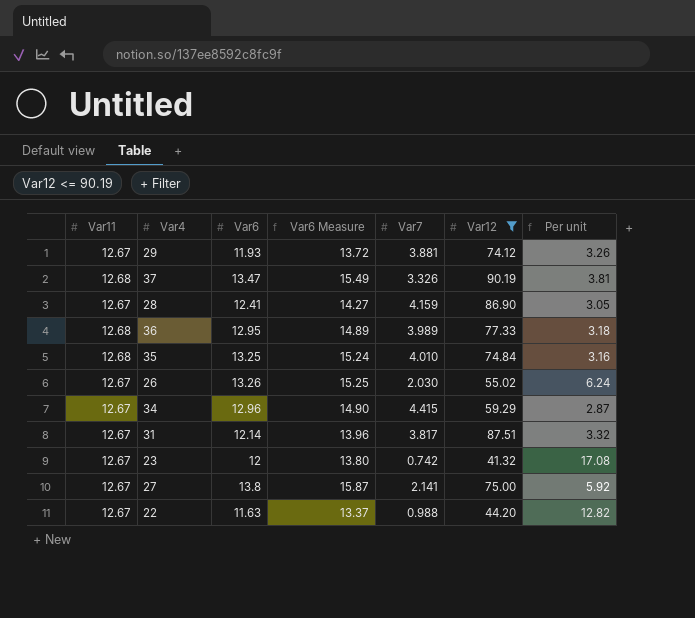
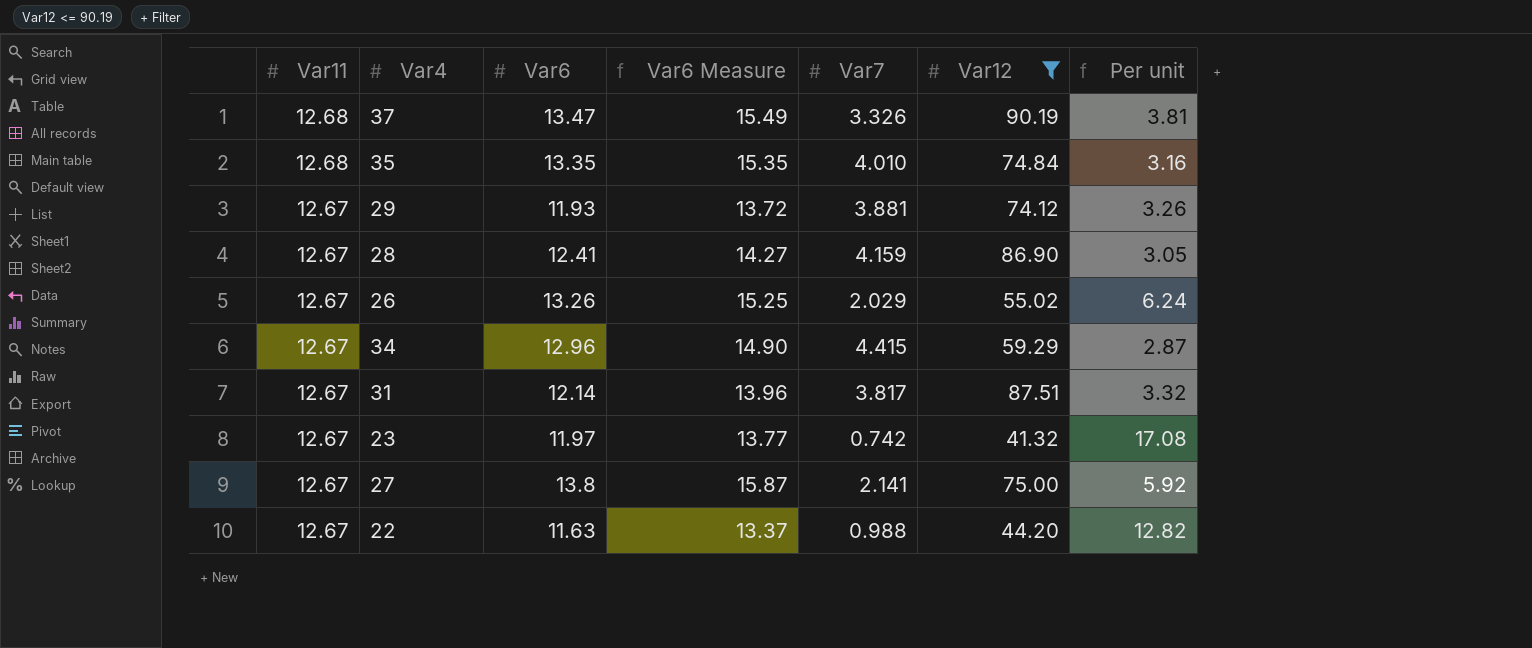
row order: none -> Var11 descending
row 36: 12.68 | 12.95 | 14.89 | 3.989 | 77.33 | 3.18 -> none
35 | Var6: 13.25 -> 13.35
35 | Var6 Measure: 15.24 -> 15.35
26 | Var7: 2.030 -> 2.029
23 | Var6: 12 -> 11.97
23 | Var6 Measure: 13.80 -> 13.77

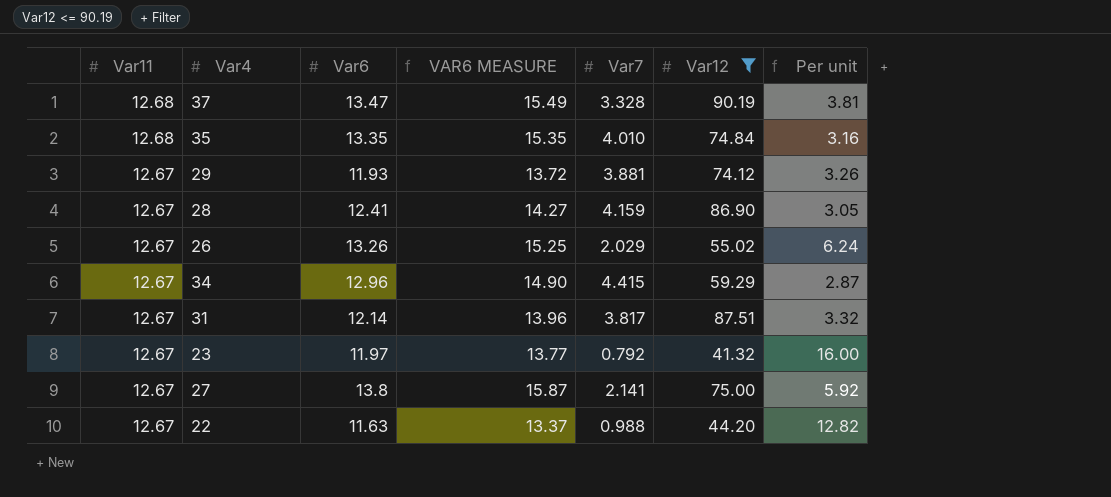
column name: Var6 Measure -> VAR6 MEASURE
37 | Var7: 3.326 -> 3.328
23 | Var7: 0.742 -> 0.792
23 | Per unit: 17.08 -> 16.00

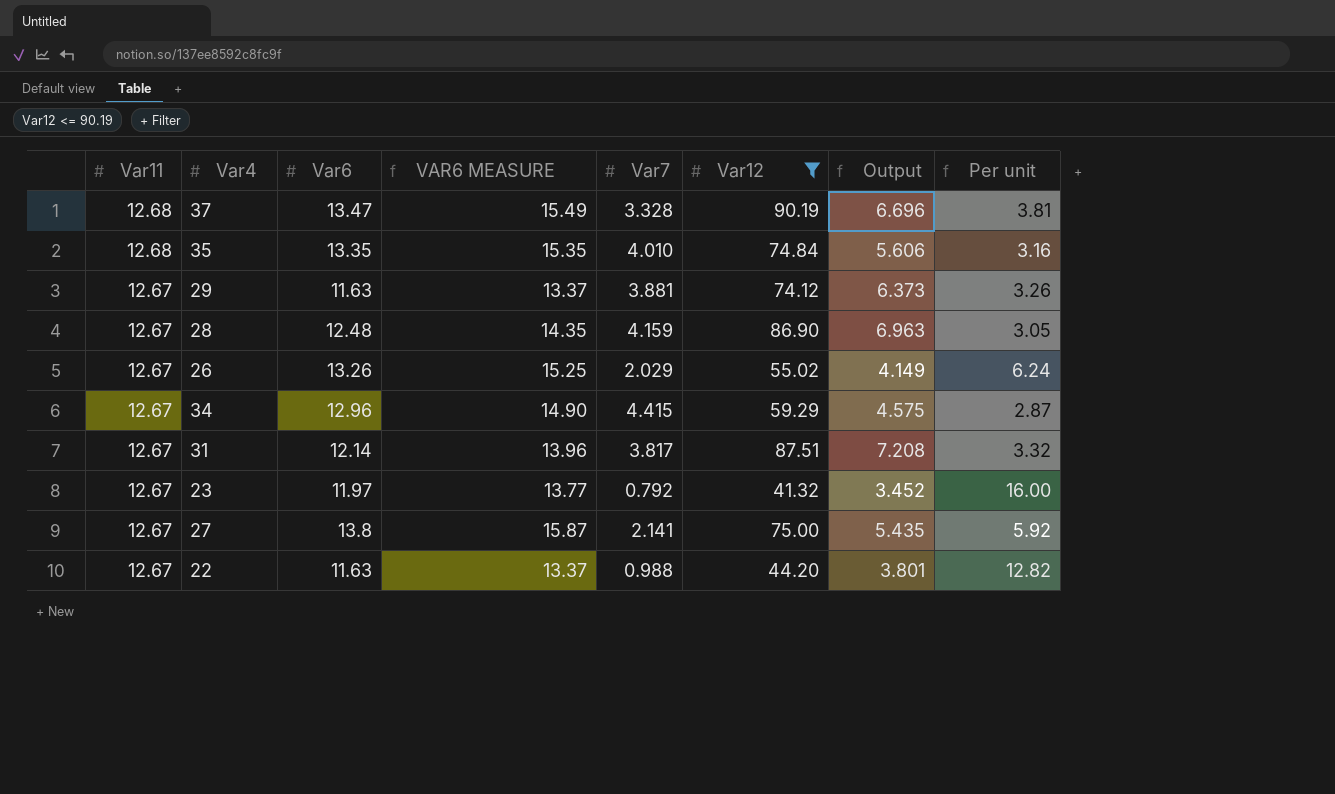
column Output | formula: none -> [Var12] / [Var6]
29 | Var6: 11.93 -> 11.63
29 | VAR6 MEASURE: 13.72 -> 13.37
28 | Var6: 12.41 -> 12.48
28 | VAR6 MEASURE: 14.27 -> 14.35

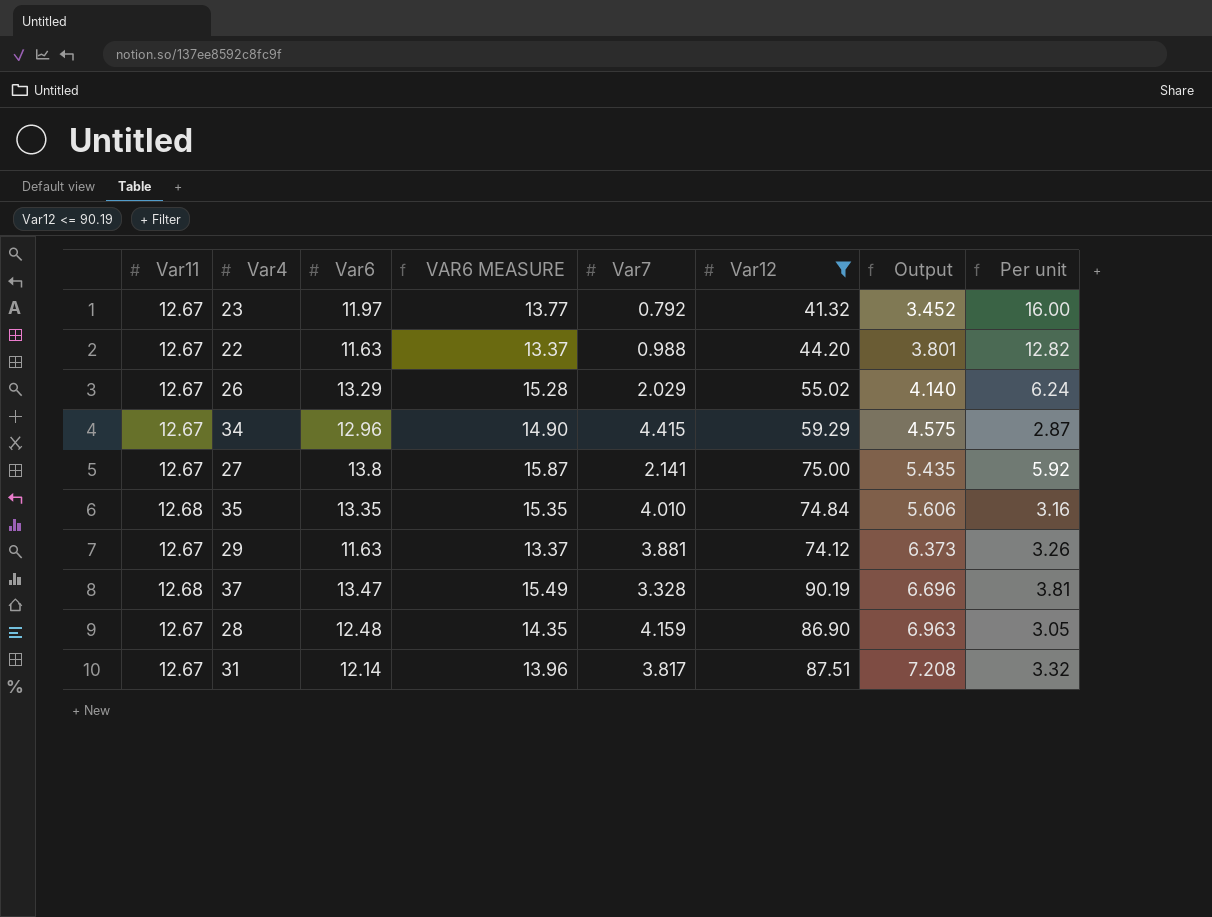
row order: Var11 descending -> Output ascending
26 | Var6: 13.26 -> 13.29
26 | VAR6 MEASURE: 15.25 -> 15.28
26 | Output: 4.149 -> 4.140

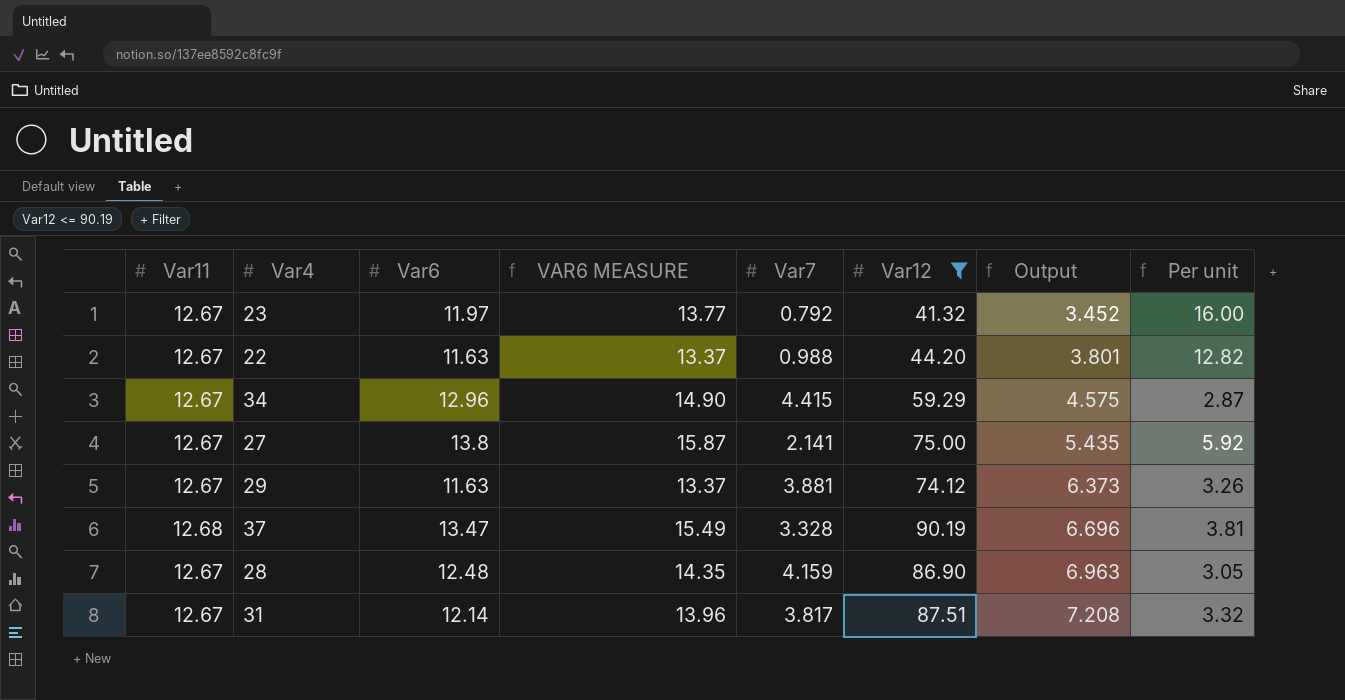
row 26: 12.67 | 13.29 | 15.28 | 2.029 | 55.02 | 4.140 | 6.24 -> none
row 35: 12.68 | 13.35 | 15.35 | 4.010 | 74.84 | 5.606 | 3.16 -> none

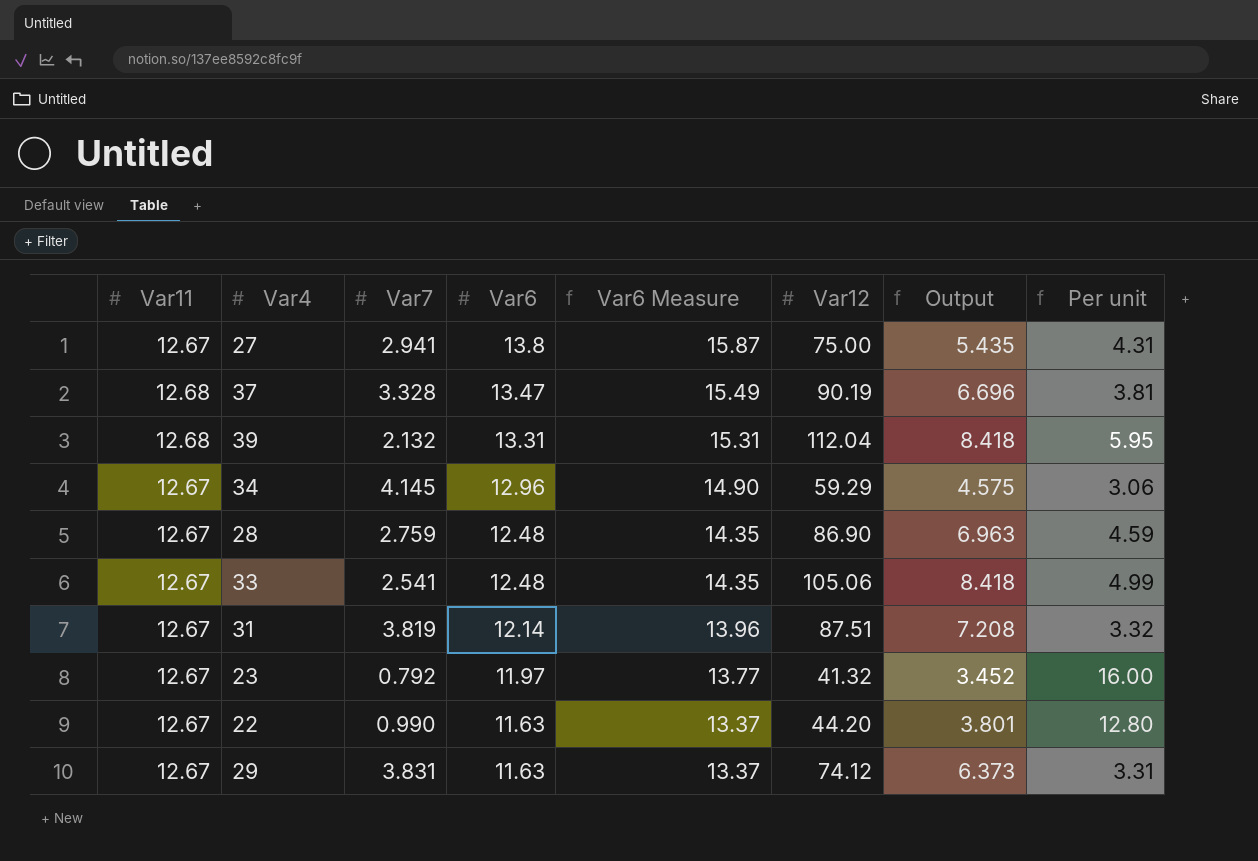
filter: Var12 <= 90.19 -> none
row order: Output ascending -> Var6 descending
column Var7 | position: 5 -> 3
column name: VAR6 MEASURE -> Var6 Measure
27 | Var7: 2.141 -> 2.941
27 | Per unit: 5.92 -> 4.31
34 | Var7: 4.415 -> 4.145
34 | Per unit: 2.87 -> 3.06
28 | Var7: 4.159 -> 2.759
28 | Per unit: 3.05 -> 4.59
31 | Var7: 3.817 -> 3.819
22 | Var7: 0.988 -> 0.990
22 | Per unit: 12.82 -> 12.80
29 | Var7: 3.881 -> 3.831
29 | Per unit: 3.26 -> 3.31

